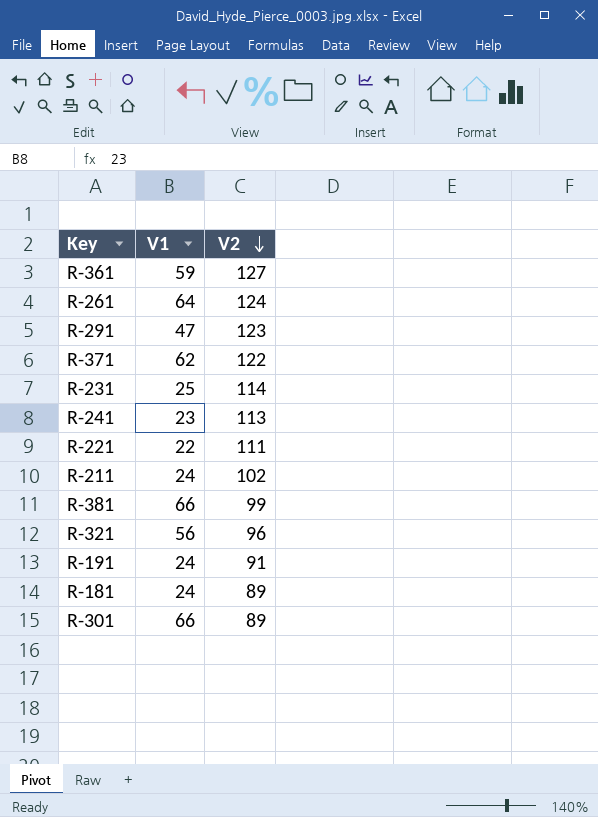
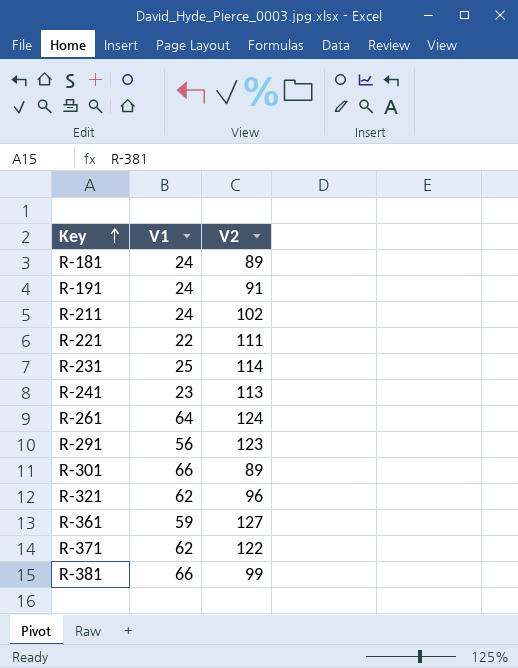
row order: V2 descending -> Key ascending
R-291 | V1: 47 -> 56
R-321 | V1: 56 -> 62

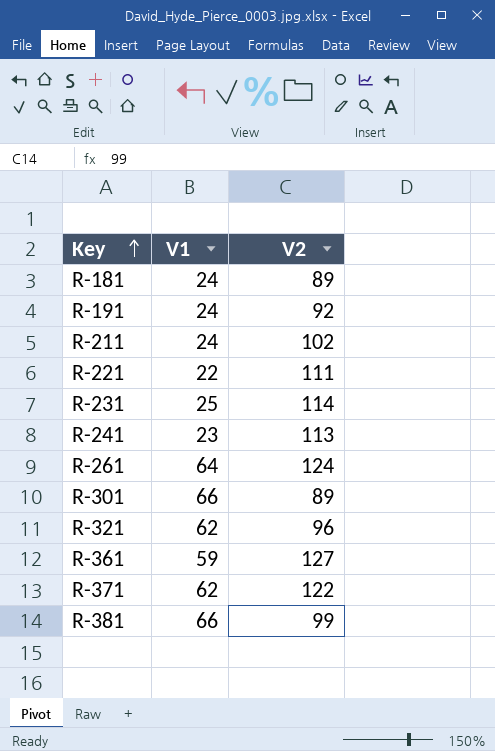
row R-291: 56 | 123 -> none
R-191 | V2: 91 -> 92

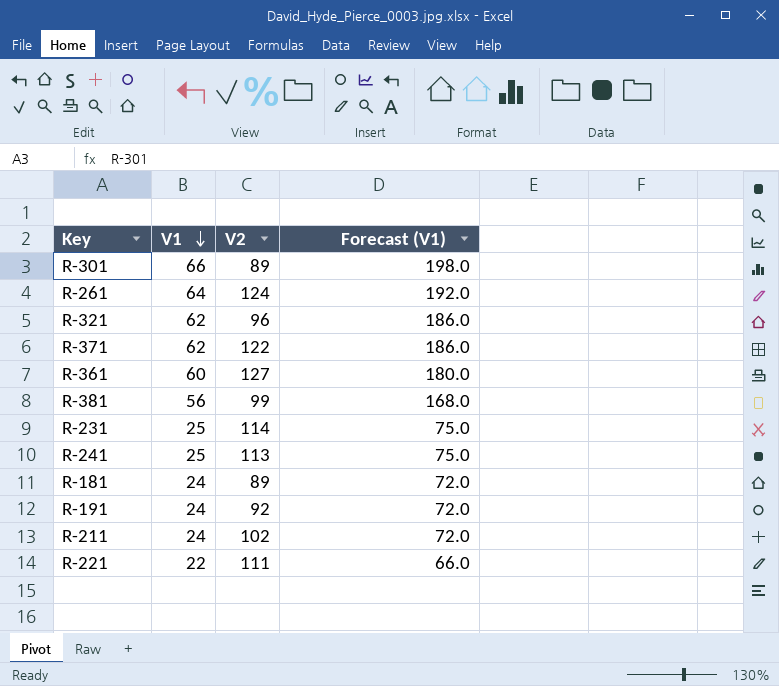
row order: Key ascending -> V1 descending
column Forecast (V1) | formula: none -> [V1] * 3
R-361 | V1: 59 -> 60
R-381 | V1: 66 -> 56
R-241 | V1: 23 -> 25

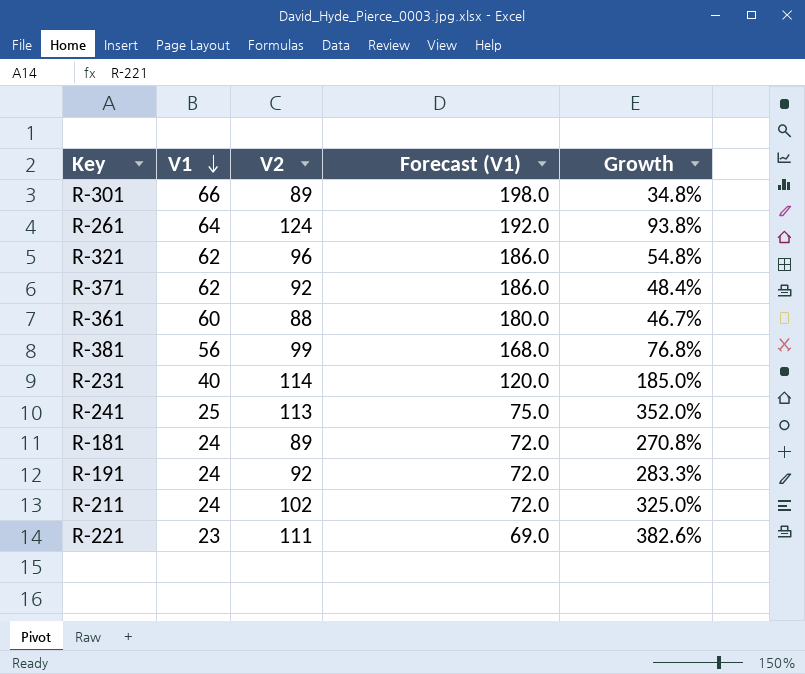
column Growth | formula: none -> ([V2] - [V1]) / [V1]
R-371 | V2: 122 -> 92
R-361 | V2: 127 -> 88
R-231 | V1: 25 -> 40
R-231 | Forecast (V1): 75.0 -> 120.0
R-221 | V1: 22 -> 23
R-221 | Forecast (V1): 66.0 -> 69.0

